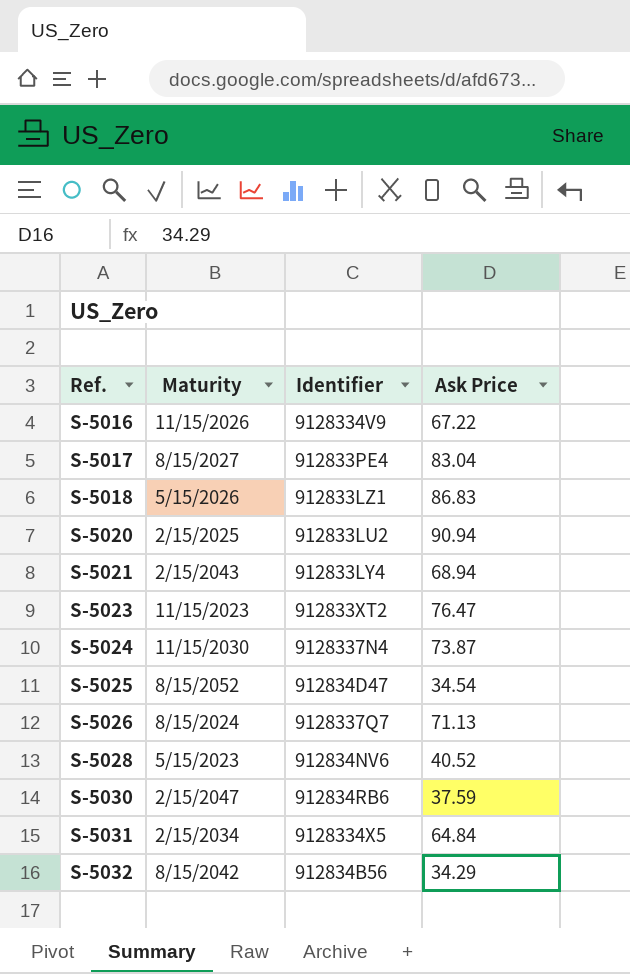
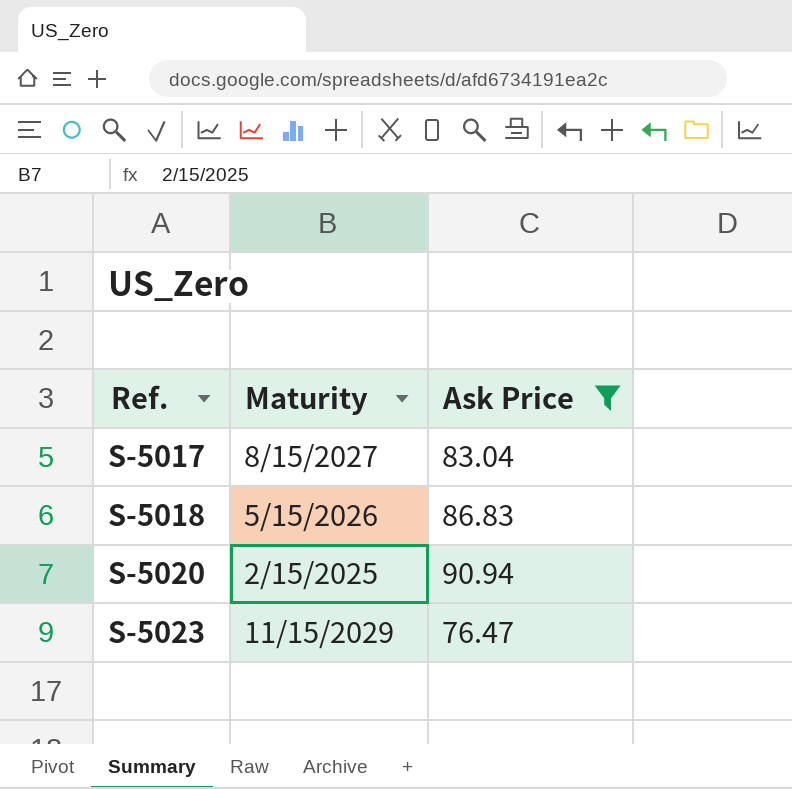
filter: none -> Ask Price >= 76.47
column Identifier | position: 3 -> none
S-5023 | Maturity: 11/15/2023 -> 11/15/2029

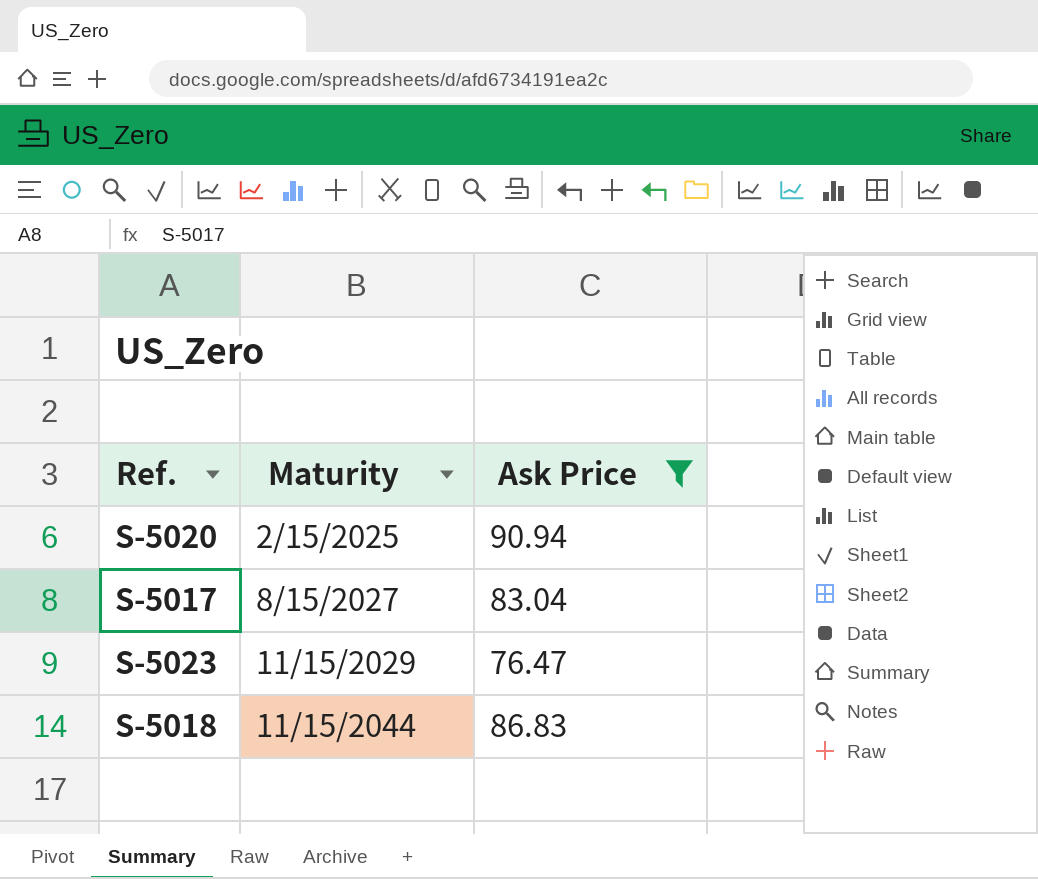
row order: Ref. ascending -> Maturity ascending
S-5018 | Maturity: 5/15/2026 -> 11/15/2044

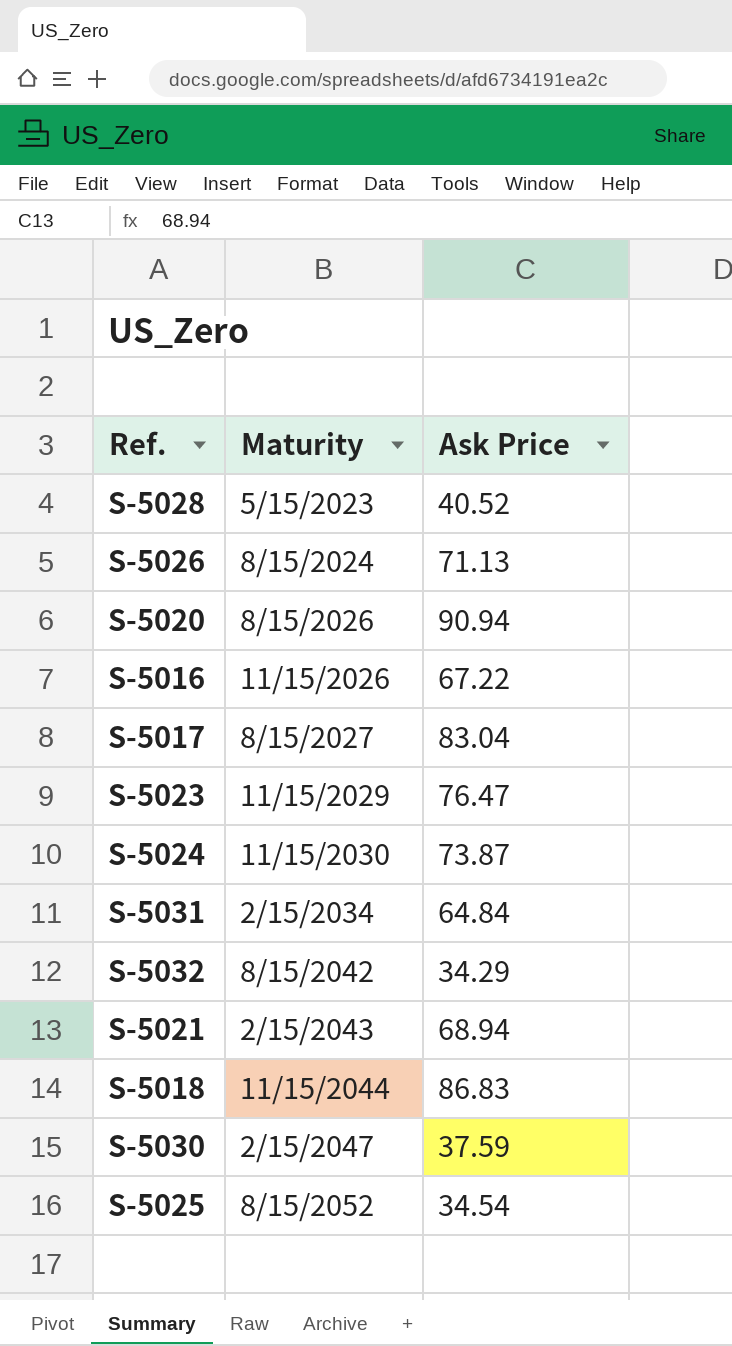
filter: Ask Price >= 76.47 -> none
S-5020 | Maturity: 2/15/2025 -> 8/15/2026

